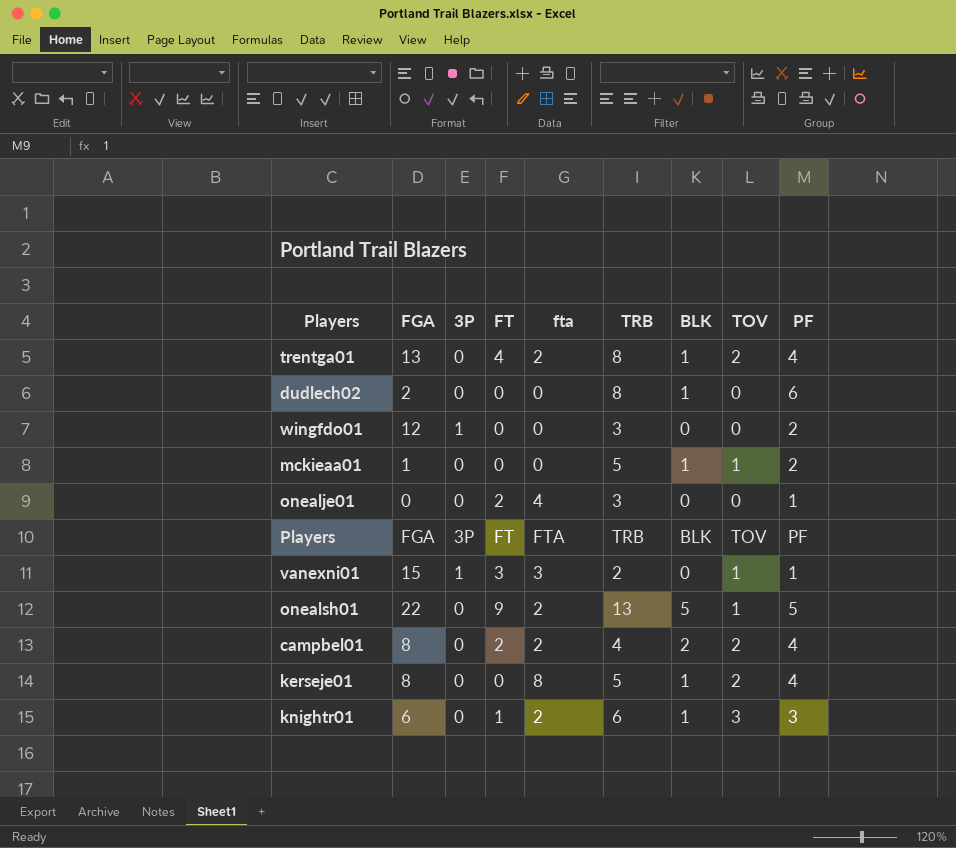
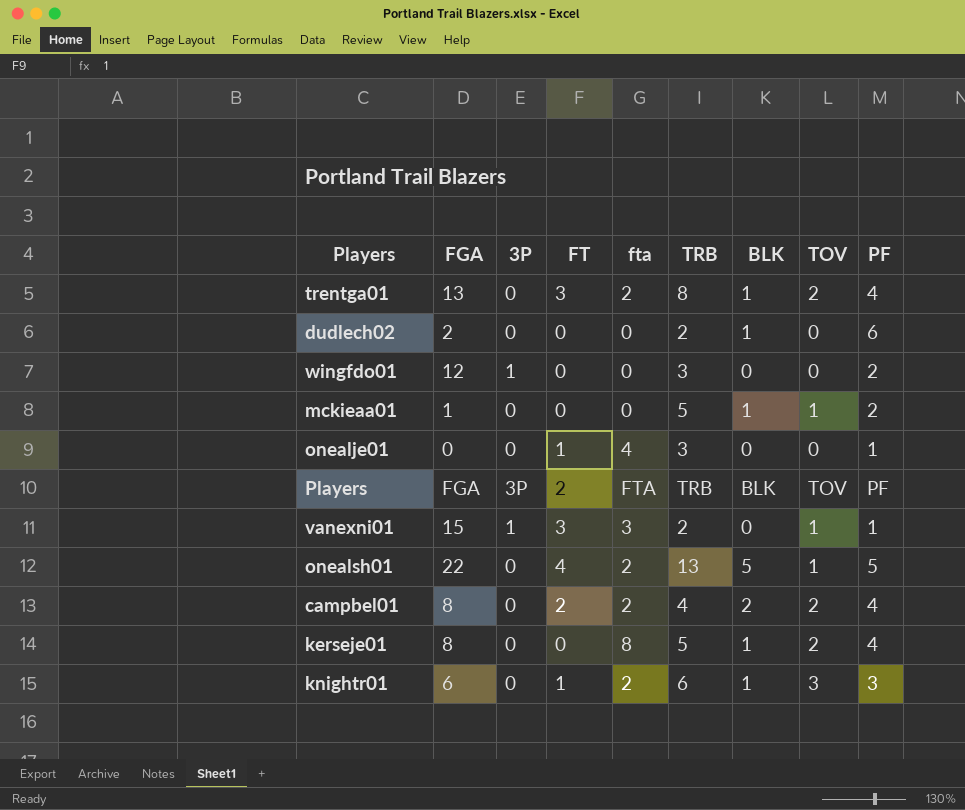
trentga01 | FT: 4 -> 3
dudlech02 | TRB: 8 -> 2
onealje01 | FT: 2 -> 1
Players | FT: FT -> 2
onealsh01 | FT: 9 -> 4

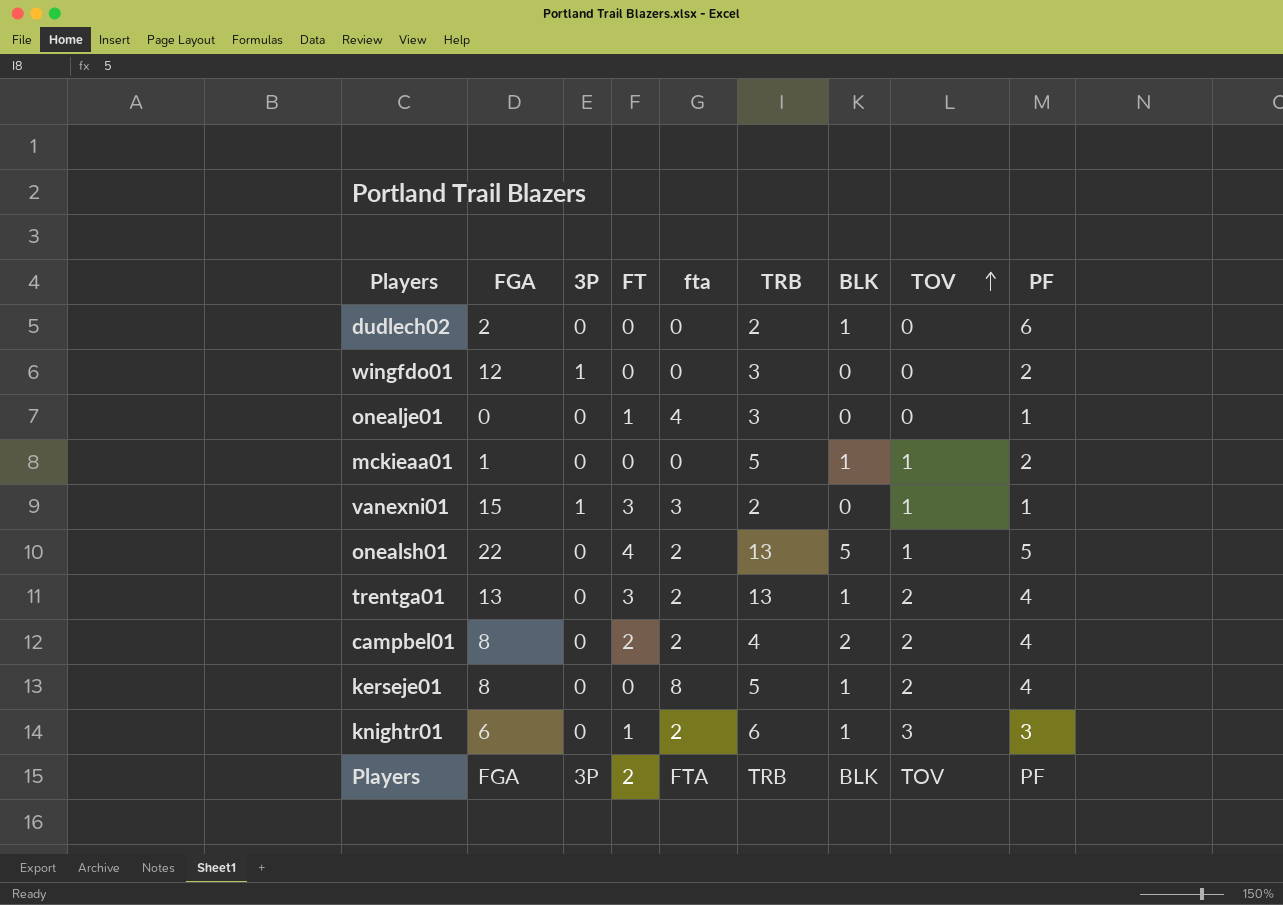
row order: none -> TOV ascending
trentga01 | TRB: 8 -> 13

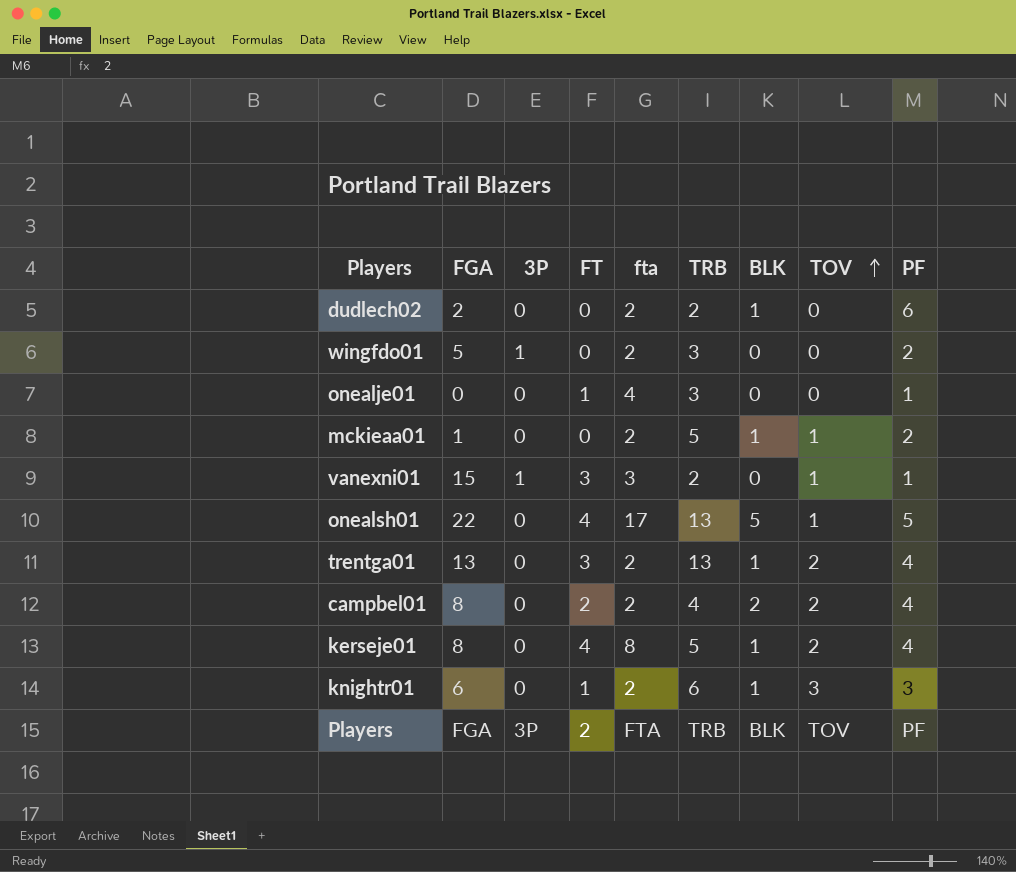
dudlech02 | fta: 0 -> 2
wingfdo01 | FGA: 12 -> 5
wingfdo01 | fta: 0 -> 2
mckieaa01 | fta: 0 -> 2
onealsh01 | fta: 2 -> 17
kerseje01 | FT: 0 -> 4

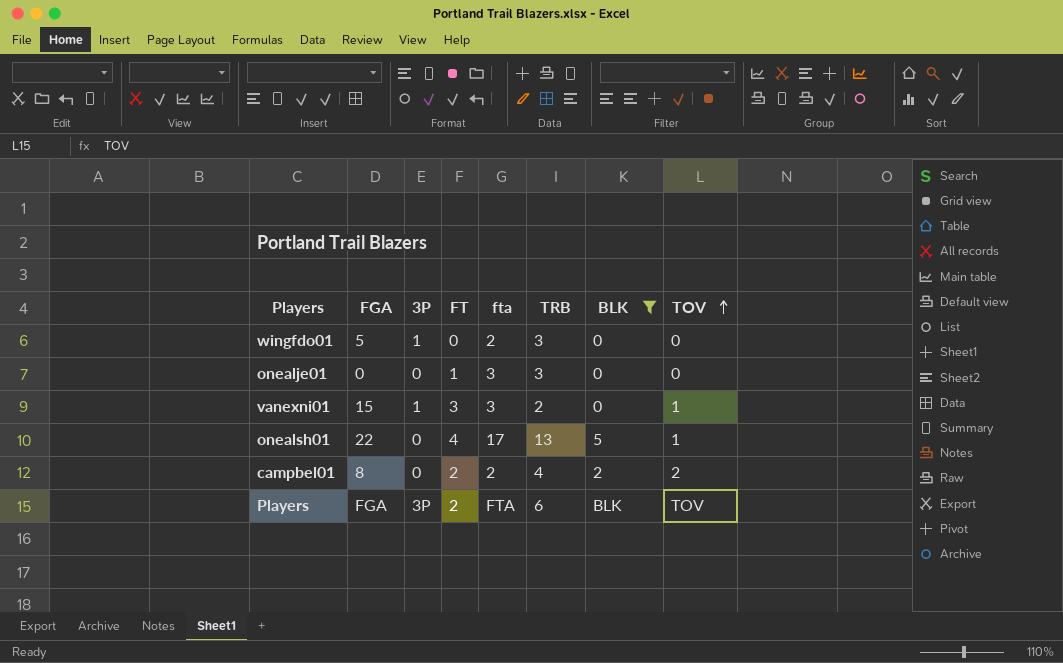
filter: none -> BLK != 1
column PF | position: 9 -> none
onealje01 | fta: 4 -> 3
Players | TRB: TRB -> 6

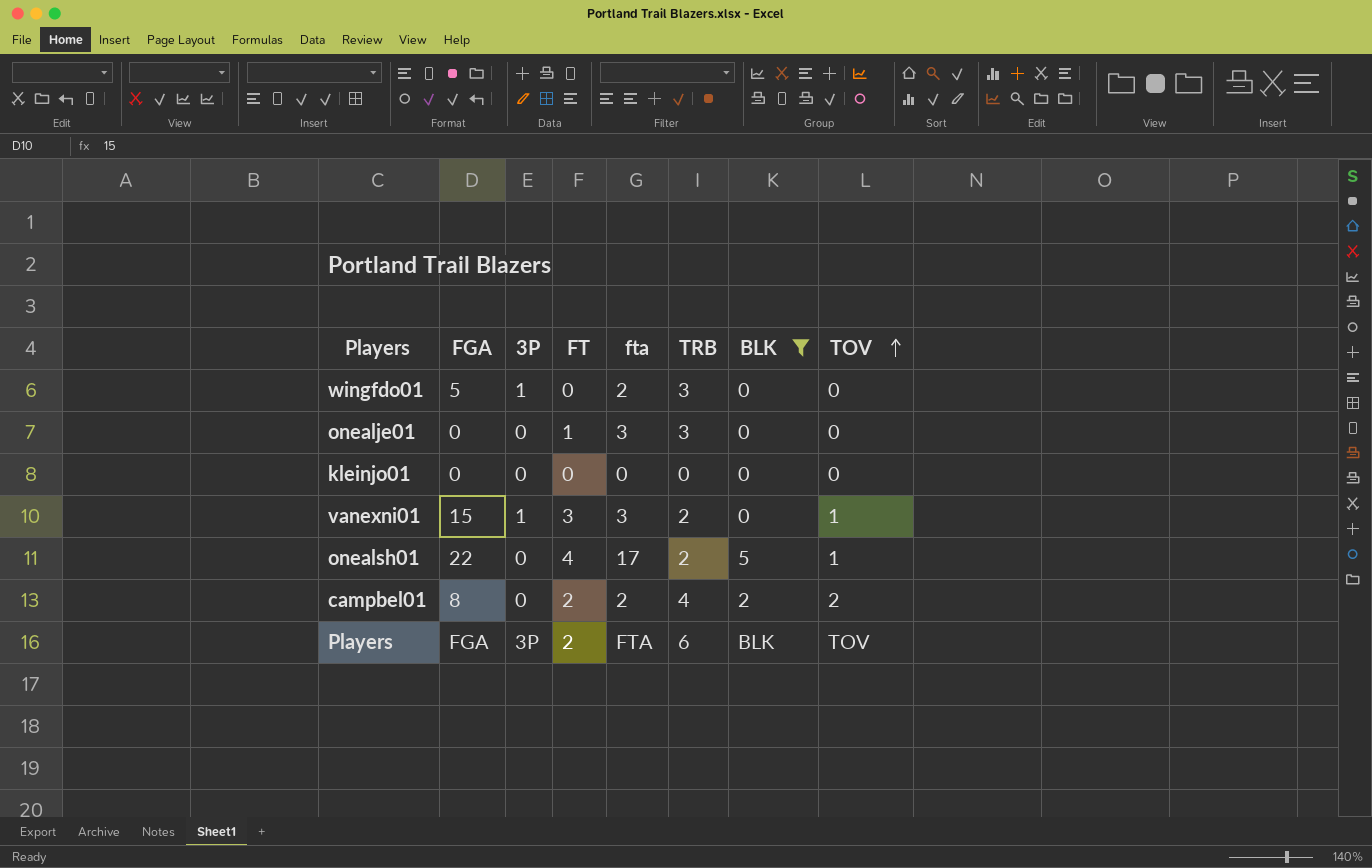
row kleinjo01: none -> 0 | 0 | 0 | 0 | 0 | 0 | 0
onealsh01 | TRB: 13 -> 2

